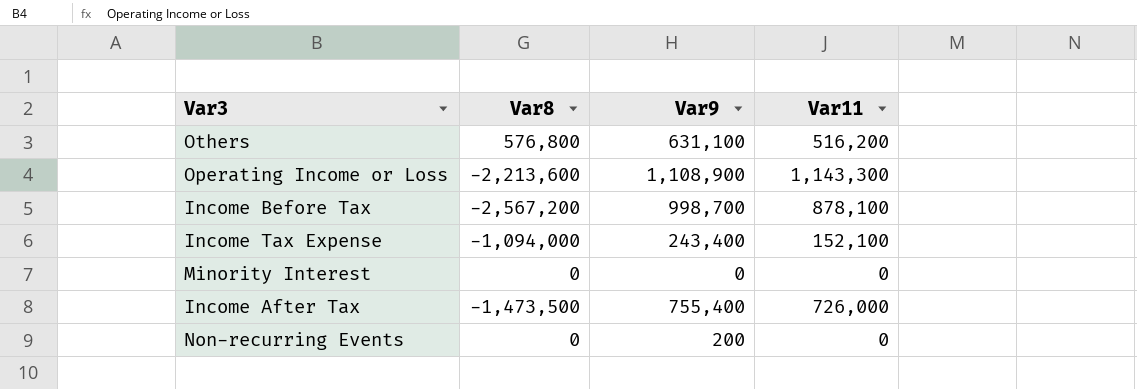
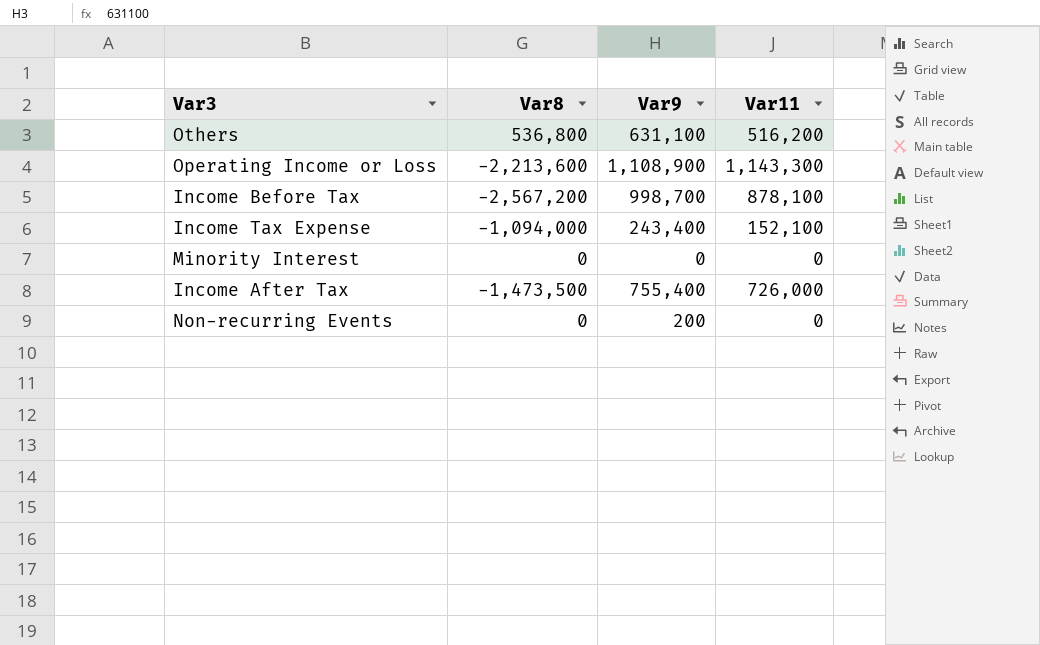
Others | Var8: 576,800 -> 536,800

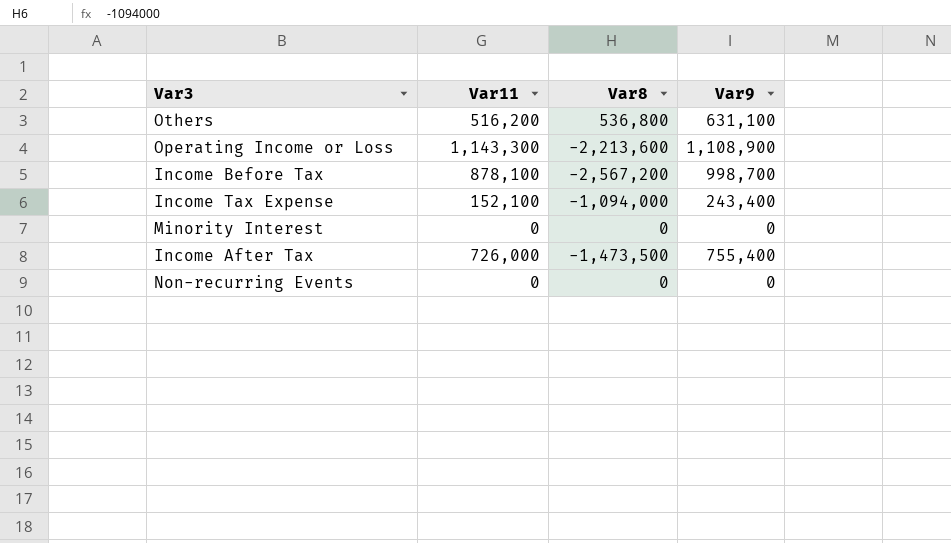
column Var11 | position: 4 -> 2
Non-recurring Events | Var9: 200 -> 0

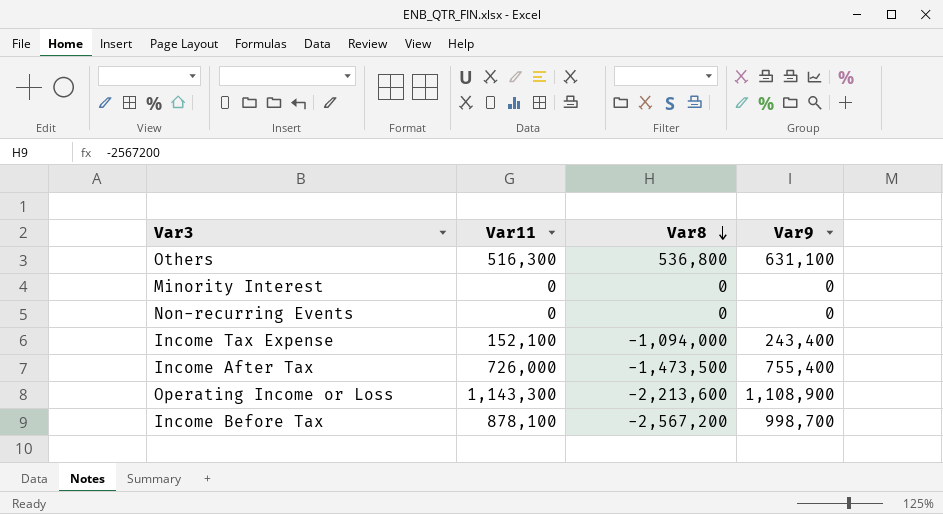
row order: none -> Var8 descending
Others | Var11: 516,200 -> 516,300

